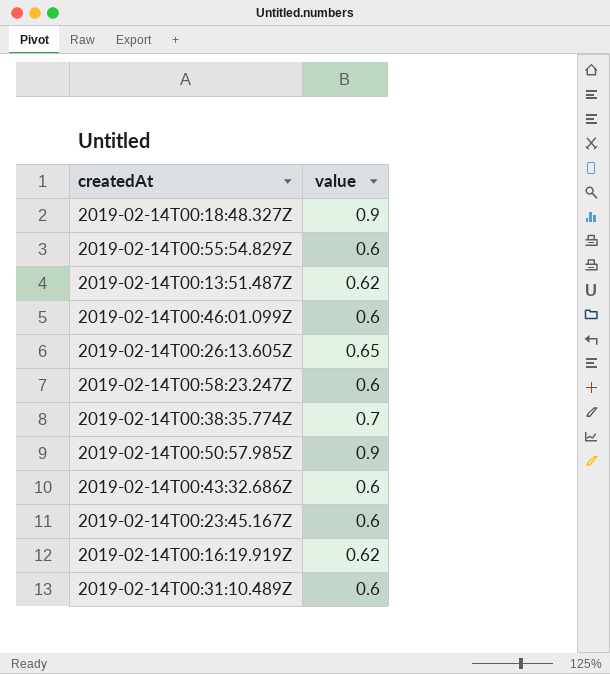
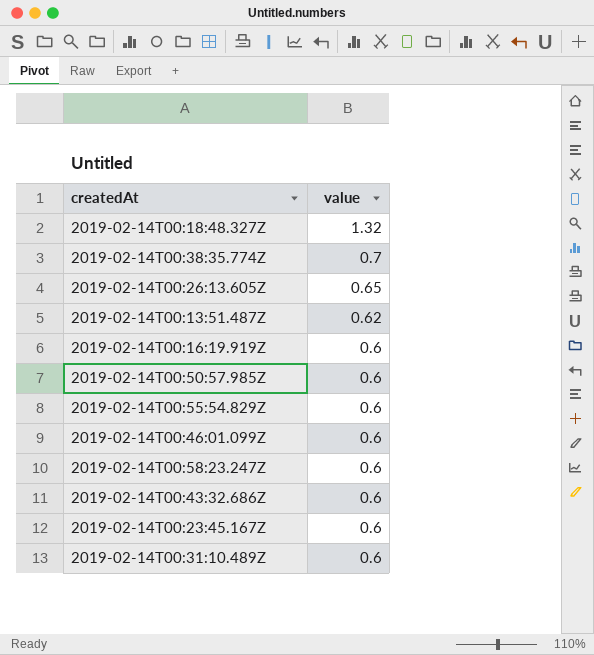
row order: none -> value descending
2019-02-14T00:18:48.327Z | value: 0.9 -> 1.32
2019-02-14T00:16:19.919Z | value: 0.62 -> 0.6
2019-02-14T00:50:57.985Z | value: 0.9 -> 0.6

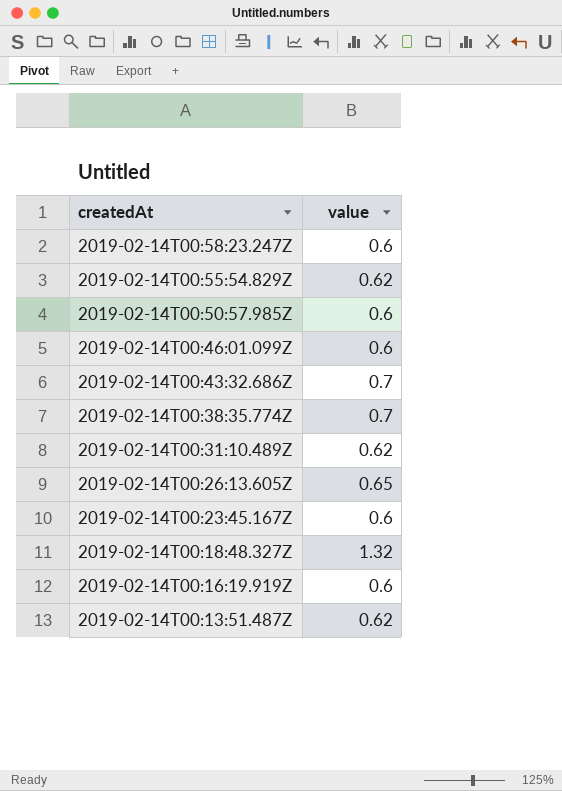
row order: value descending -> createdAt descending
2019-02-14T00:55:54.829Z | value: 0.6 -> 0.62
2019-02-14T00:43:32.686Z | value: 0.6 -> 0.7
2019-02-14T00:31:10.489Z | value: 0.6 -> 0.62

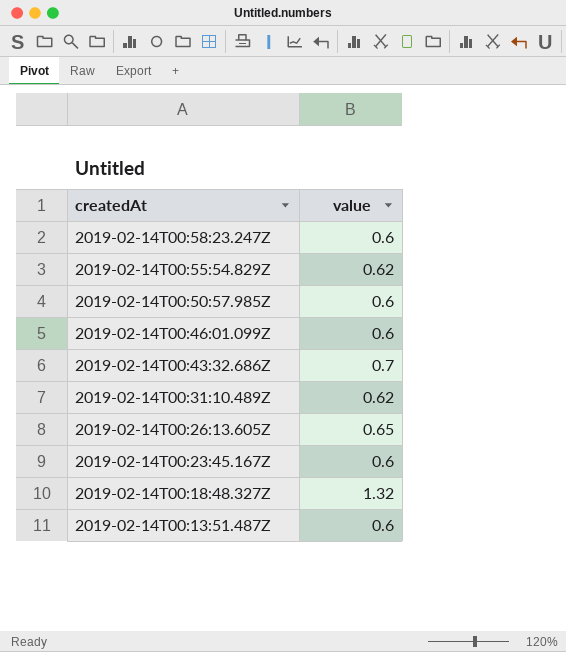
row 2019-02-14T00:38:35.774Z: 0.7 -> none
row 2019-02-14T00:16:19.919Z: 0.6 -> none
2019-02-14T00:13:51.487Z | value: 0.62 -> 0.6

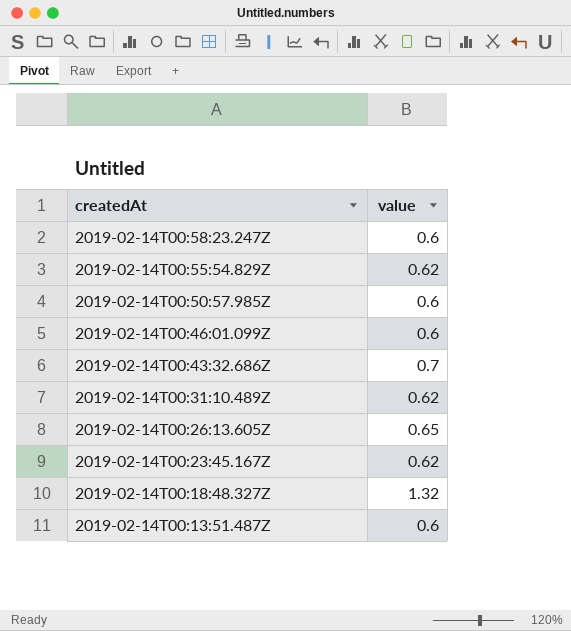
2019-02-14T00:23:45.167Z | value: 0.6 -> 0.62

